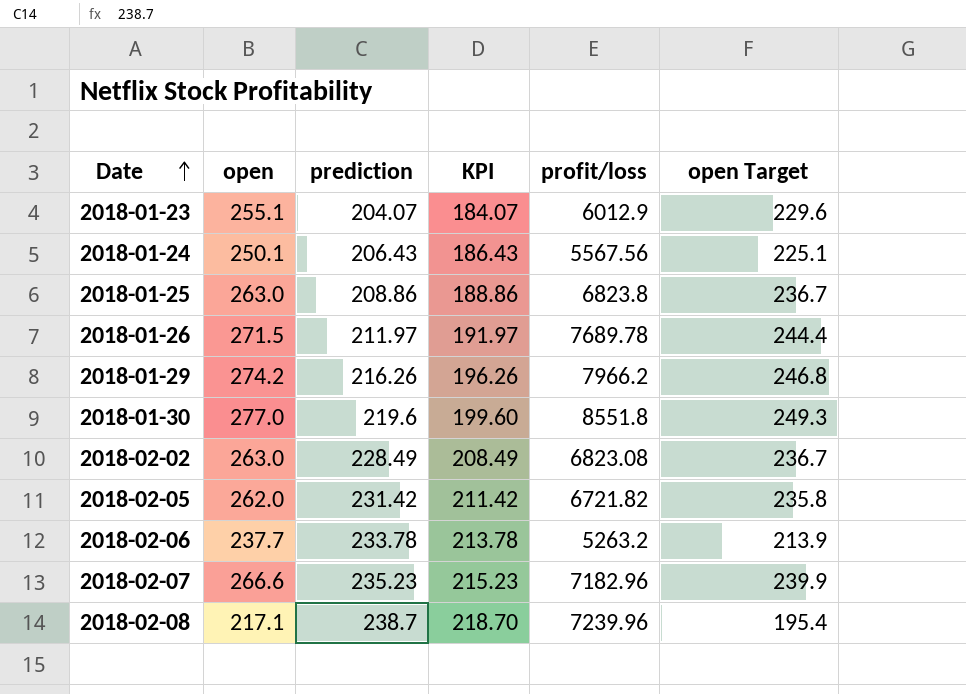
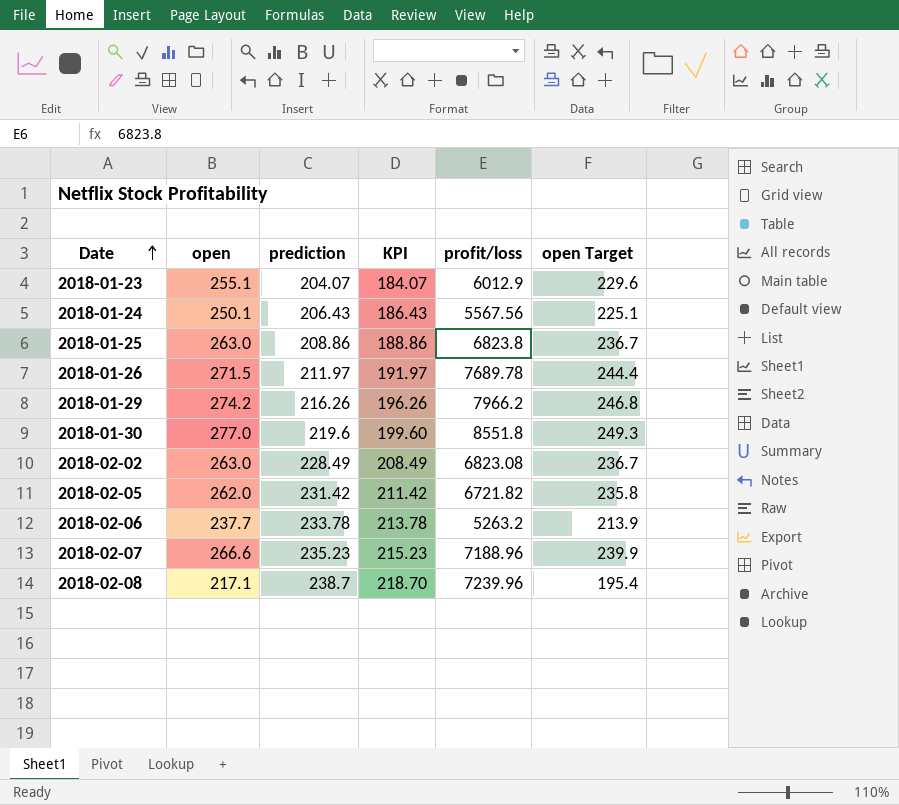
2018-02-07 | profit/loss: 7182.96 -> 7188.96

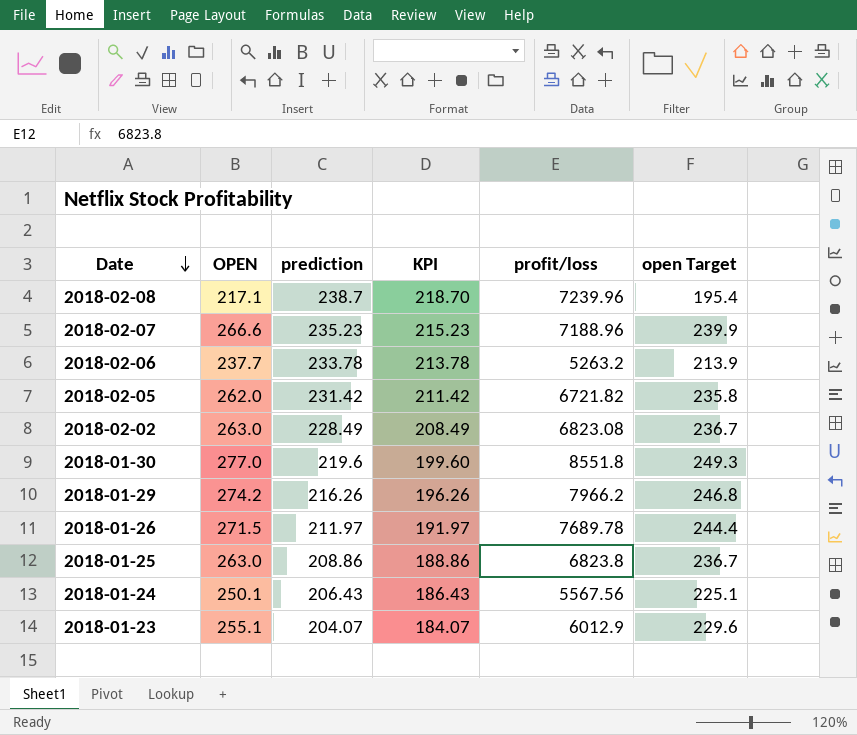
row order: Date ascending -> Date descending
column name: open -> OPEN

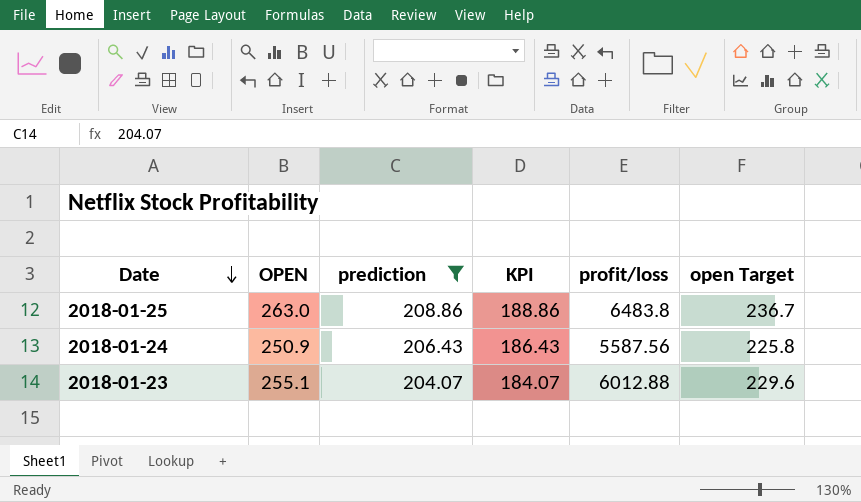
filter: none -> prediction <= 208.86
2018-01-25 | profit/loss: 6823.8 -> 6483.8
2018-01-24 | OPEN: 250.1 -> 250.9
2018-01-24 | profit/loss: 5567.56 -> 5587.56
2018-01-24 | open Target: 225.1 -> 225.8
2018-01-23 | profit/loss: 6012.9 -> 6012.88

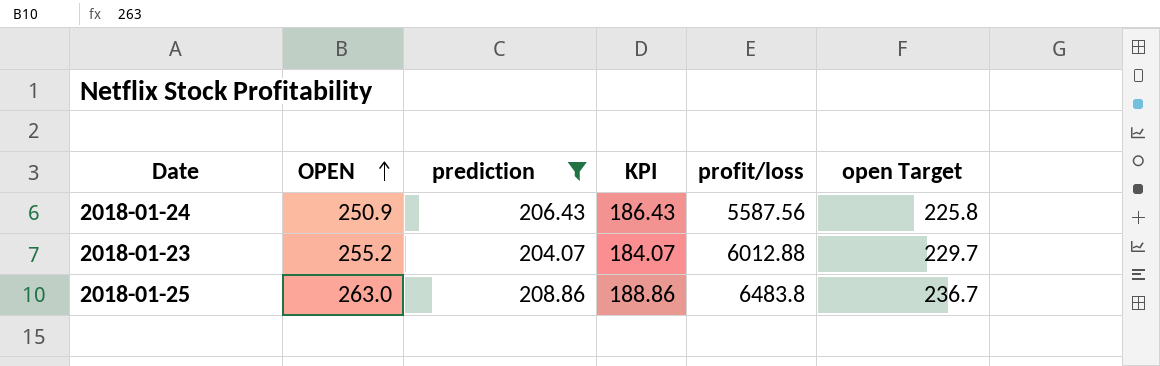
row order: Date descending -> OPEN ascending
2018-01-23 | OPEN: 255.1 -> 255.2
2018-01-23 | open Target: 229.6 -> 229.7

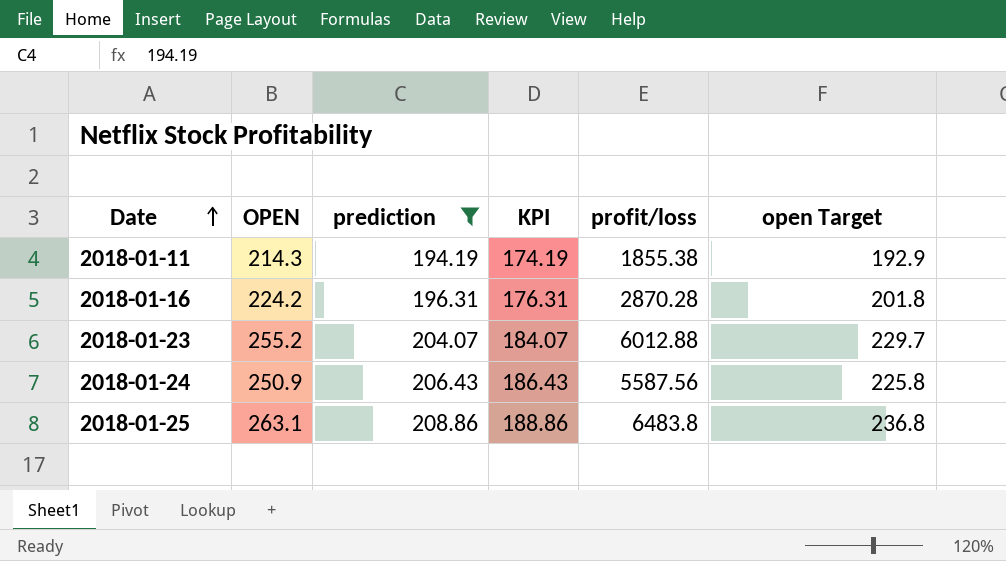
row order: OPEN ascending -> Date ascending
row 2018-01-11: none -> 214.3 | 194.19 | 174.19 | 1855.38 | 192.9
row 2018-01-16: none -> 224.2 | 196.31 | 176.31 | 2870.28 | 201.8
2018-01-25 | OPEN: 263.0 -> 263.1
2018-01-25 | open Target: 236.7 -> 236.8

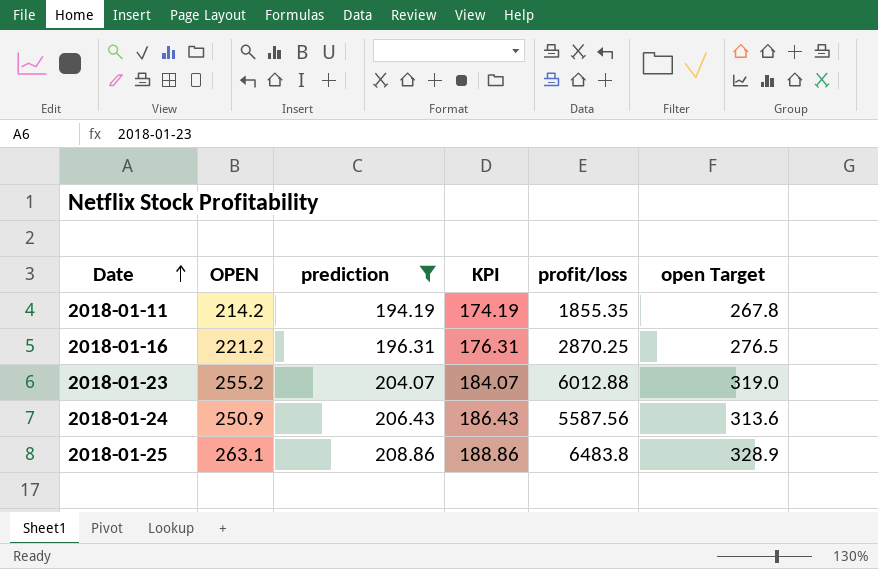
column open Target | formula: [OPEN] * 0.9 -> [OPEN] * 1.25
2018-01-11 | OPEN: 214.3 -> 214.2
2018-01-11 | profit/loss: 1855.38 -> 1855.35
2018-01-16 | OPEN: 224.2 -> 221.2
2018-01-16 | profit/loss: 2870.28 -> 2870.25

